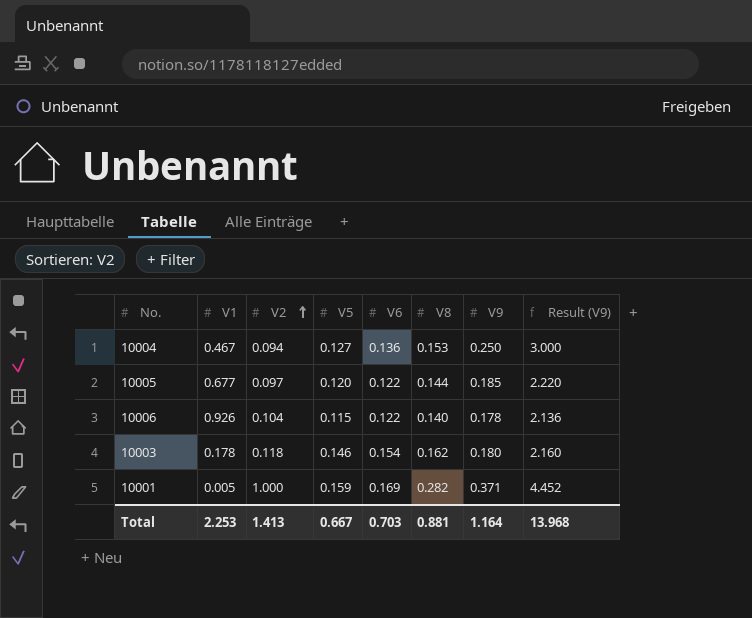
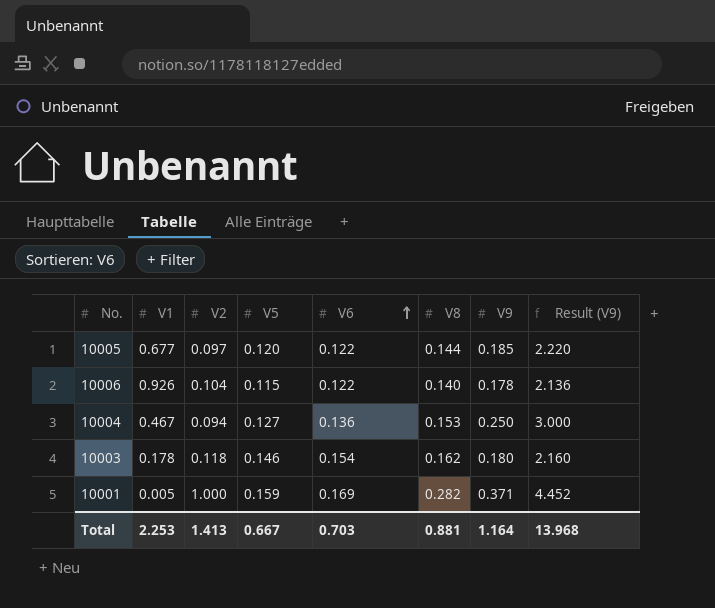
row order: V2 ascending -> V6 ascending

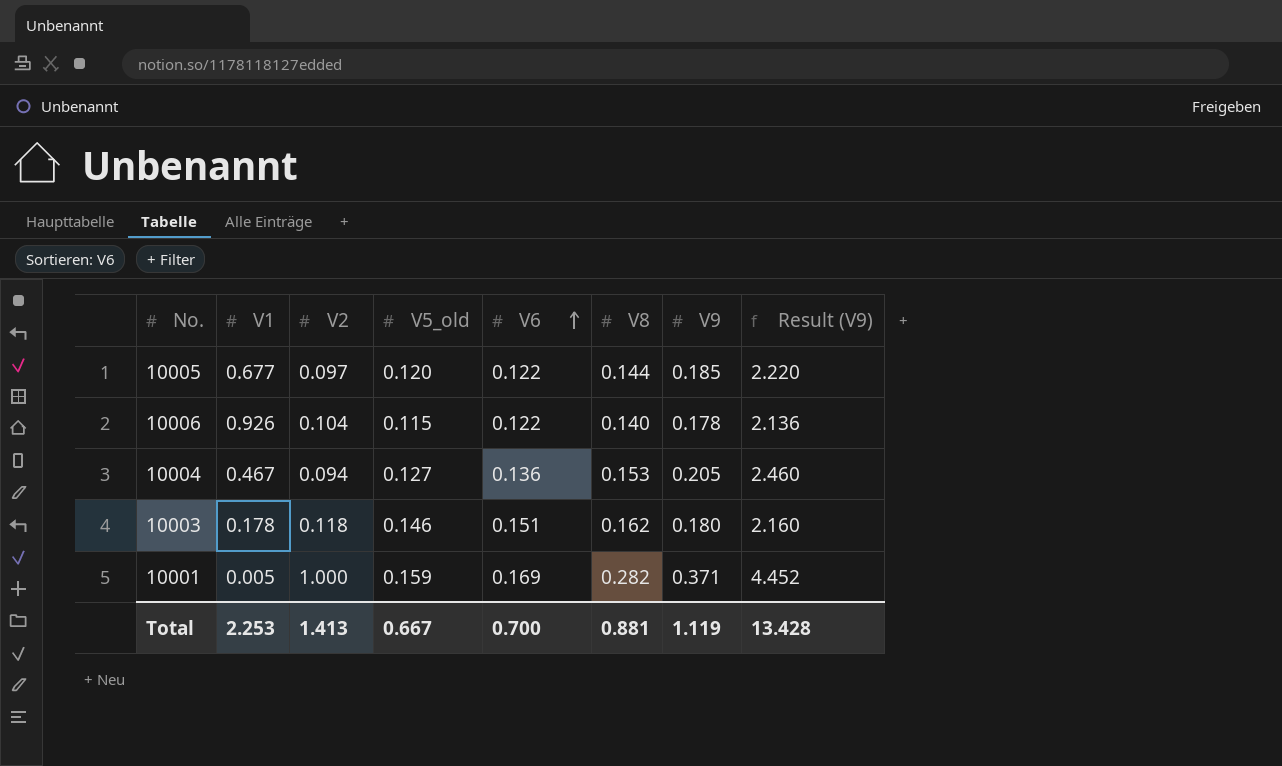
column name: V5 -> V5_old
10004 | V9: 0.250 -> 0.205
10004 | Result (V9): 3.000 -> 2.460
10003 | V6: 0.154 -> 0.151
Total | V6: 0.703 -> 0.700
Total | V9: 1.164 -> 1.119
Total | Result (V9): 13.968 -> 13.428

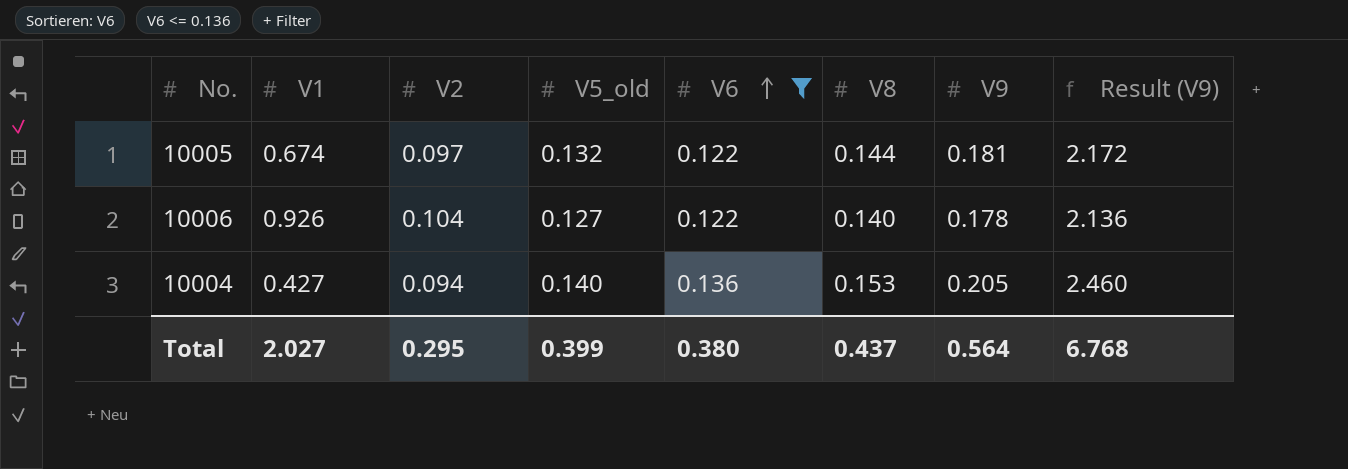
filter: none -> V6 <= 0.136
10005 | V1: 0.677 -> 0.674
10005 | V5_old: 0.120 -> 0.132
10005 | V9: 0.185 -> 0.181
10005 | Result (V9): 2.220 -> 2.172
10006 | V5_old: 0.115 -> 0.127
10004 | V1: 0.467 -> 0.427
10004 | V5_old: 0.127 -> 0.140
Total | V1: 2.253 -> 2.027
Total | V2: 1.413 -> 0.295
Total | V5_old: 0.667 -> 0.399
Total | V6: 0.700 -> 0.380
Total | V8: 0.881 -> 0.437
Total | V9: 1.119 -> 0.564
Total | Result (V9): 13.428 -> 6.768

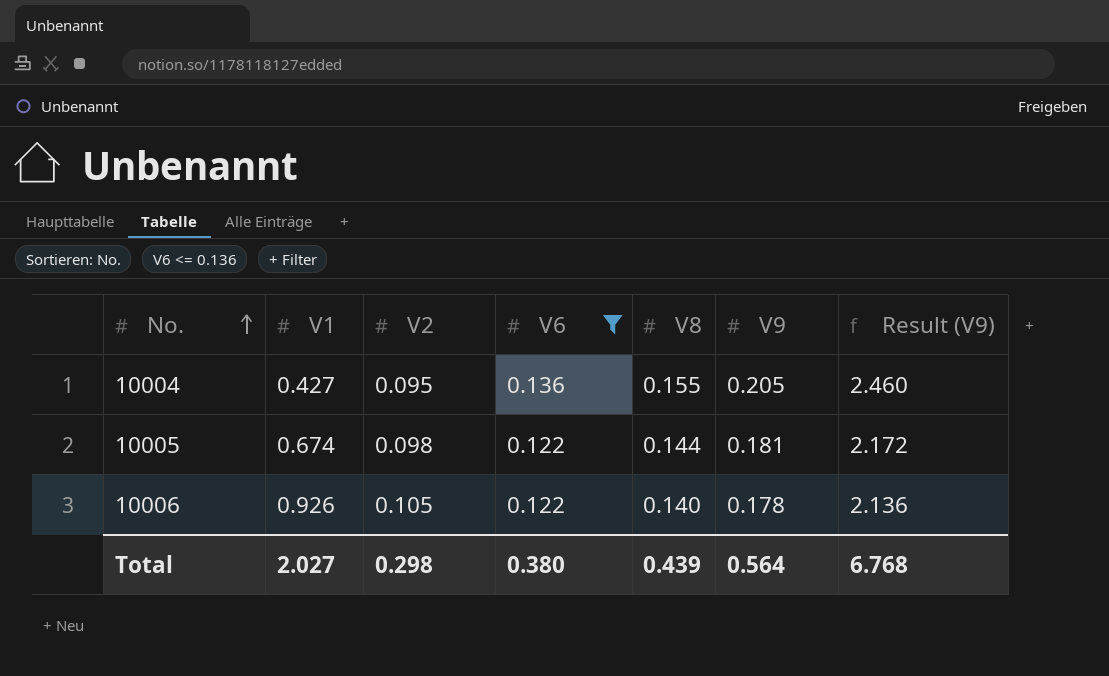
row order: V6 ascending -> No. ascending
column V5_old | position: 4 -> none
10004 | V2: 0.094 -> 0.095
10004 | V8: 0.153 -> 0.155
10005 | V2: 0.097 -> 0.098
10006 | V2: 0.104 -> 0.105
Total | V2: 0.295 -> 0.298
Total | V8: 0.437 -> 0.439

